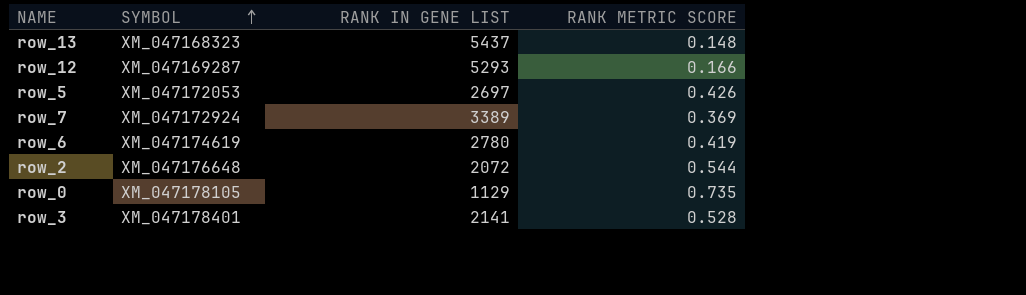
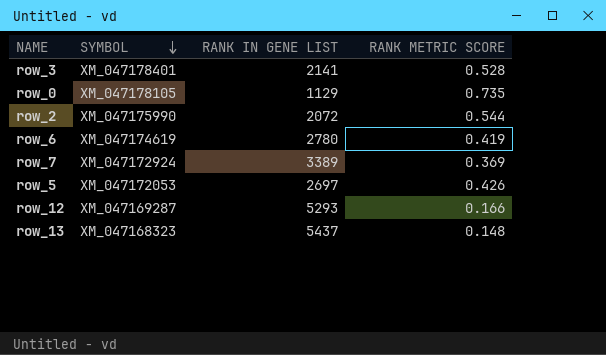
row order: SYMBOL ascending -> SYMBOL descending
row_2 | SYMBOL: XM_047176648 -> XM_047175990

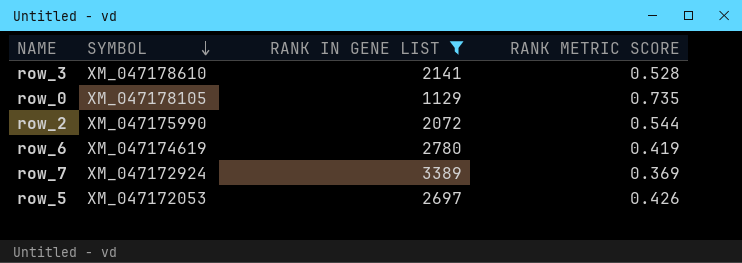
filter: none -> RANK IN GENE LIST <= 3389
row_3 | SYMBOL: XM_047178401 -> XM_047178610

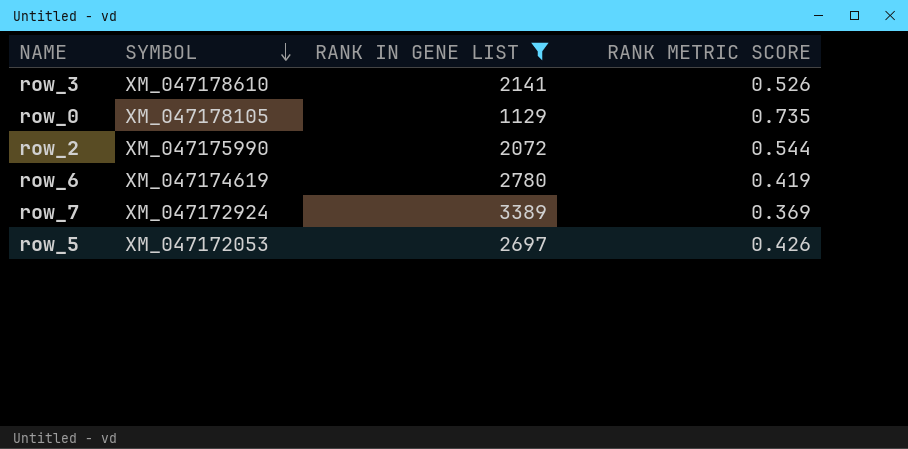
row_3 | RANK METRIC SCORE: 0.528 -> 0.526

